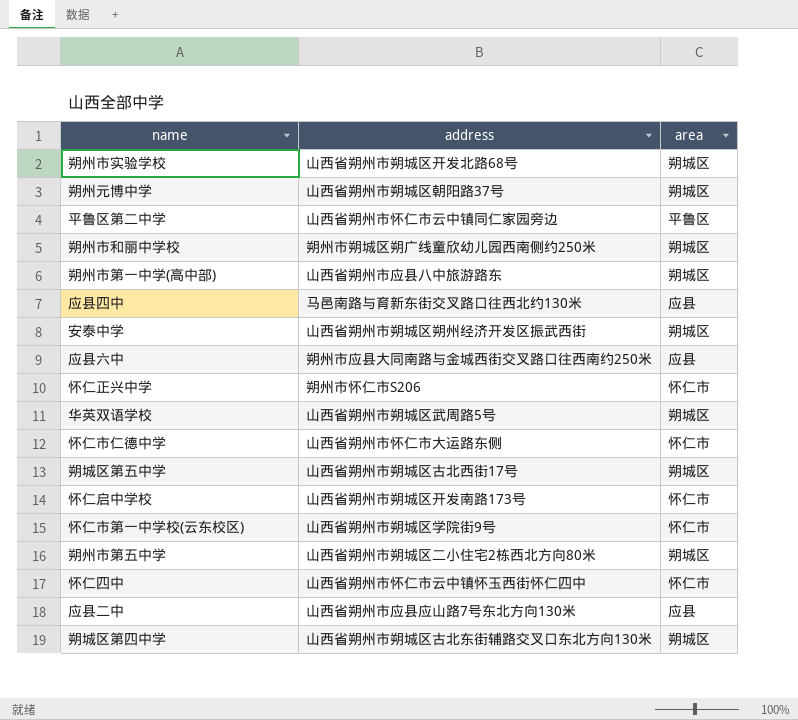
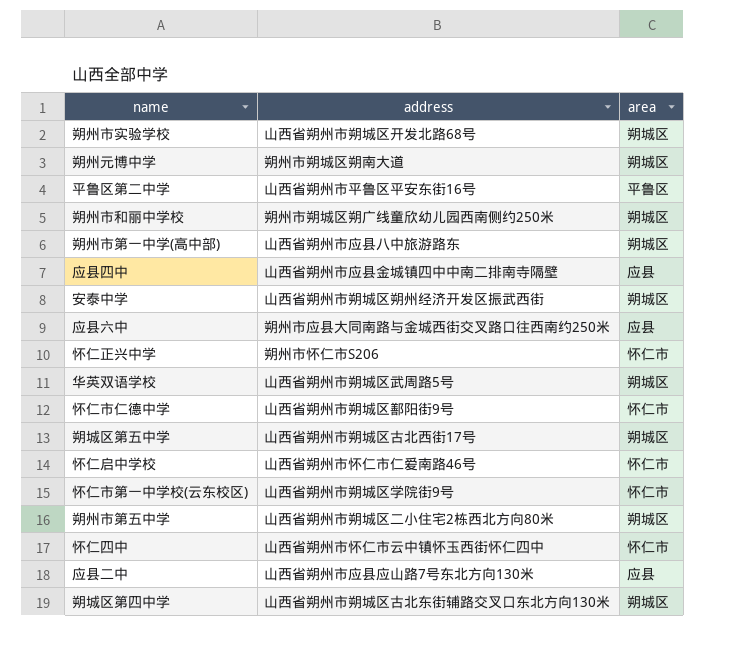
朔州元博中学 | address: 山西省朔州市朔城区朝阳路37号 -> 朔州市朔城区朔南大道
平鲁区第二中学 | address: 山西省朔州市怀仁市云中镇同仁家园旁边 -> 山西省朔州市平鲁区平安东街16号
应县四中 | address: 马邑南路与育新东街交叉路口往西北约130米 -> 山西省朔州市应县金城镇四中中南二排南寺隔壁
怀仁市仁德中学 | address: 山西省朔州市怀仁市大运路东侧 -> 山西省朔州市朔城区鄯阳街9号
怀仁启中学校 | address: 山西省朔州市朔城区开发南路173号 -> 山西省朔州市怀仁市仁爱南路46号

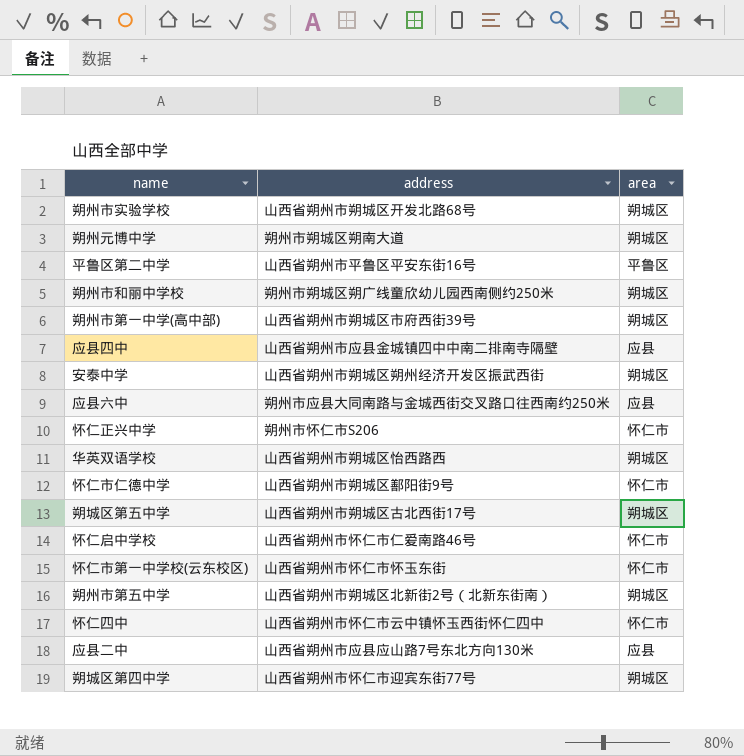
朔州市第一中学(高中部) | address: 山西省朔州市应县八中旅游路东 -> 山西省朔州市朔城区市府西街39号
华英双语学校 | address: 山西省朔州市朔城区武周路5号 -> 山西省朔州市朔城区怡西路西
怀仁市第一中学校(云东校区) | address: 山西省朔州市朔城区学院街9号 -> 山西省朔州市怀仁市怀玉东街
朔州市第五中学 | address: 山西省朔州市朔城区二小住宅2栋西北方向80米 -> 山西省朔州市朔城区北新街2号（北新东街南）
朔城区第四中学 | address: 山西省朔州市朔城区古北东街辅路交叉口东北方向130米 -> 山西省朔州市怀仁市迎宾东街77号

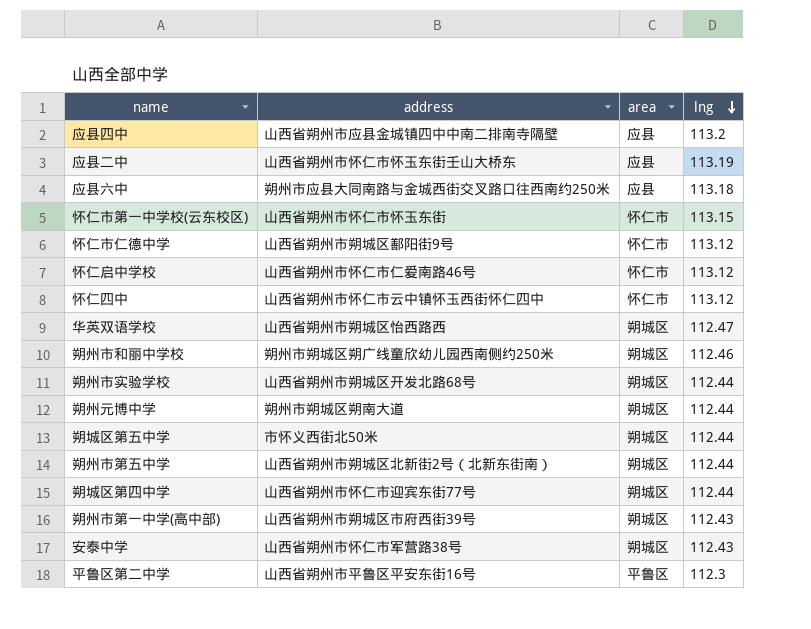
row order: none -> lng descending
column lng | position: none -> 4
row 怀仁正兴中学: 朔州市怀仁市S206 | 怀仁市 -> none
应县二中 | address: 山西省朔州市应县应山路7号东北方向130米 -> 山西省朔州市怀仁市怀玉东街壬山大桥东
朔城区第五中学 | address: 山西省朔州市朔城区古北西街17号 -> 市怀义西街北50米
安泰中学 | address: 山西省朔州市朔城区朔州经济开发区振武西街 -> 山西省朔州市怀仁市军营路38号

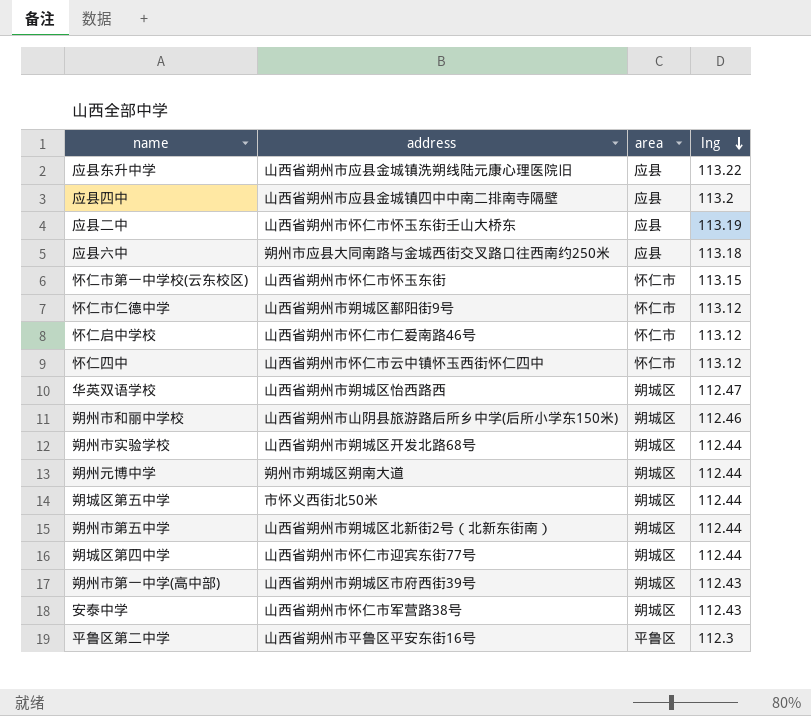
row 应县东升中学: none -> 山西省朔州市应县金城镇洗朔线陆元康心理医院旧 | 应县 | 113.22
朔州市和丽中学校 | address: 朔州市朔城区朔广线童欣幼儿园西南侧约250米 -> 山西省朔州市山阴县旅游路后所乡中学(后所小学东150米)

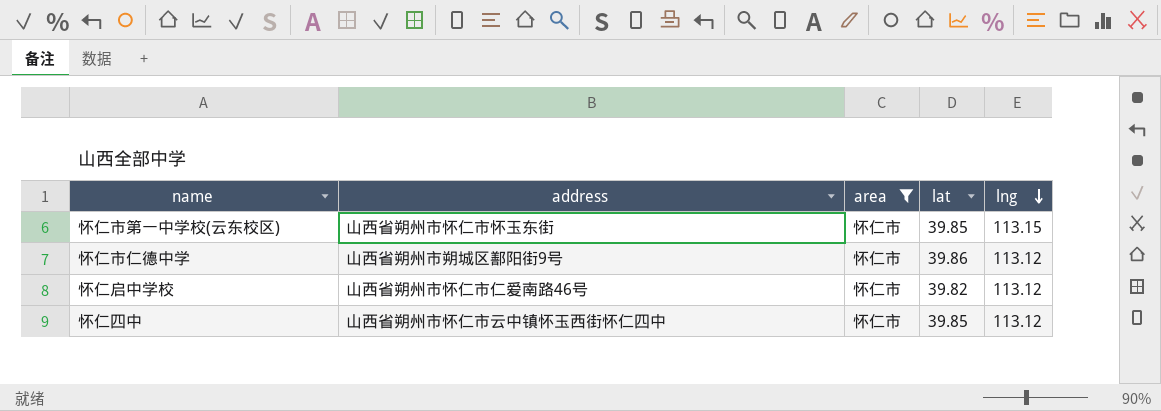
filter: none -> area = 怀仁市
column lat | position: none -> 4

